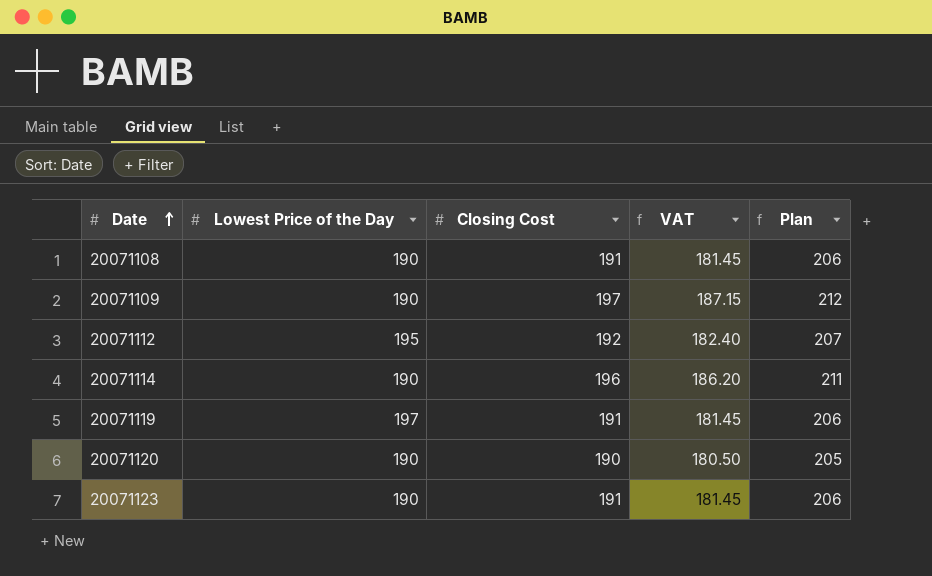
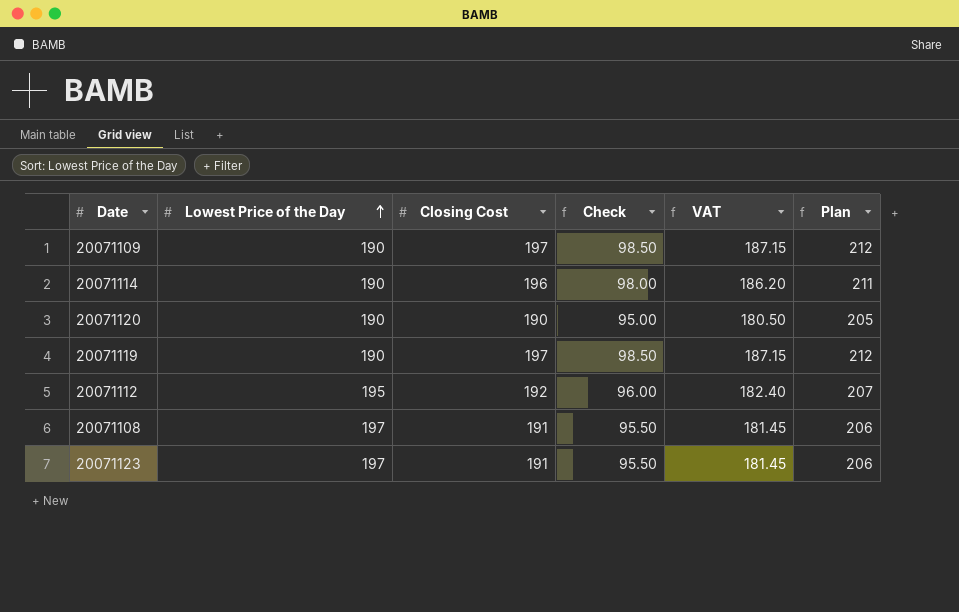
row order: Date ascending -> Lowest Price of the Day ascending
column Check | formula: none -> [Closing Cost] * 0.5
20071119 | Lowest Price of the Day: 197 -> 190
20071119 | Closing Cost: 191 -> 197
20071119 | VAT: 181.45 -> 187.15
20071119 | Plan: 206 -> 212
20071108 | Lowest Price of the Day: 190 -> 197
20071123 | Lowest Price of the Day: 190 -> 197

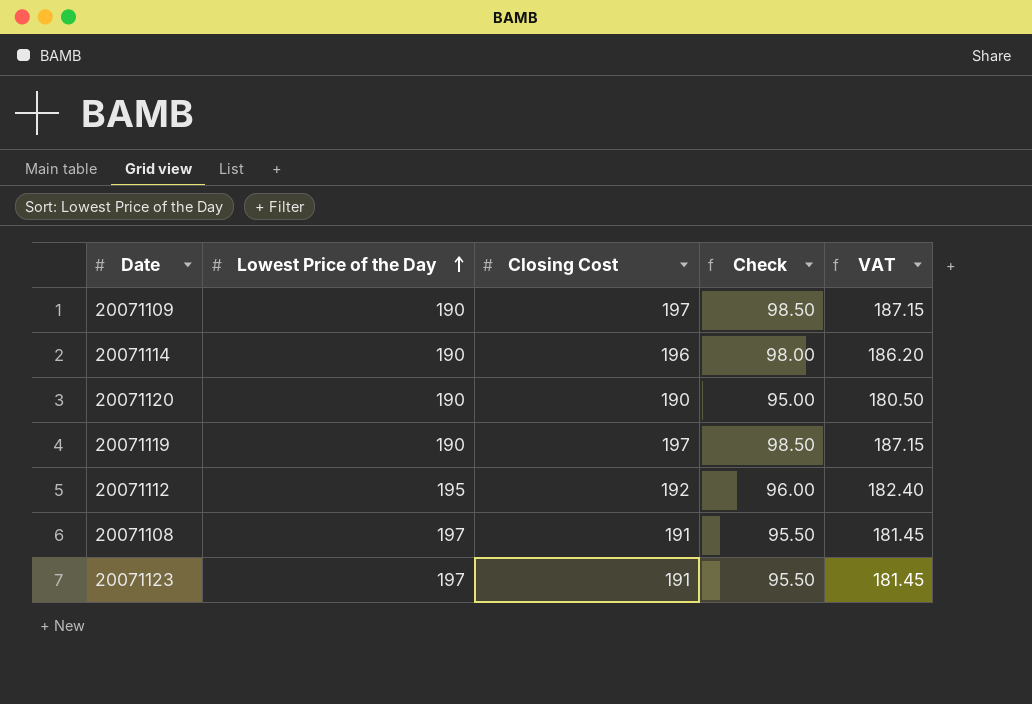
column Plan | formula: [Closing Cost] + 15 -> none

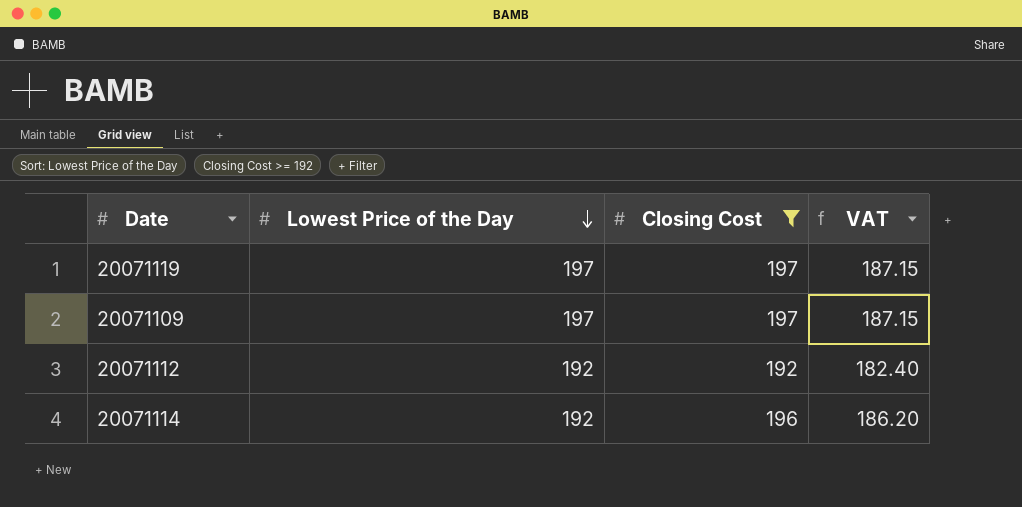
filter: none -> Closing Cost >= 192
row order: Lowest Price of the Day ascending -> Lowest Price of the Day descending
column Check | formula: [Closing Cost] * 0.5 -> none
20071119 | Lowest Price of the Day: 190 -> 197
20071109 | Lowest Price of the Day: 190 -> 197
20071112 | Lowest Price of the Day: 195 -> 192
20071114 | Lowest Price of the Day: 190 -> 192

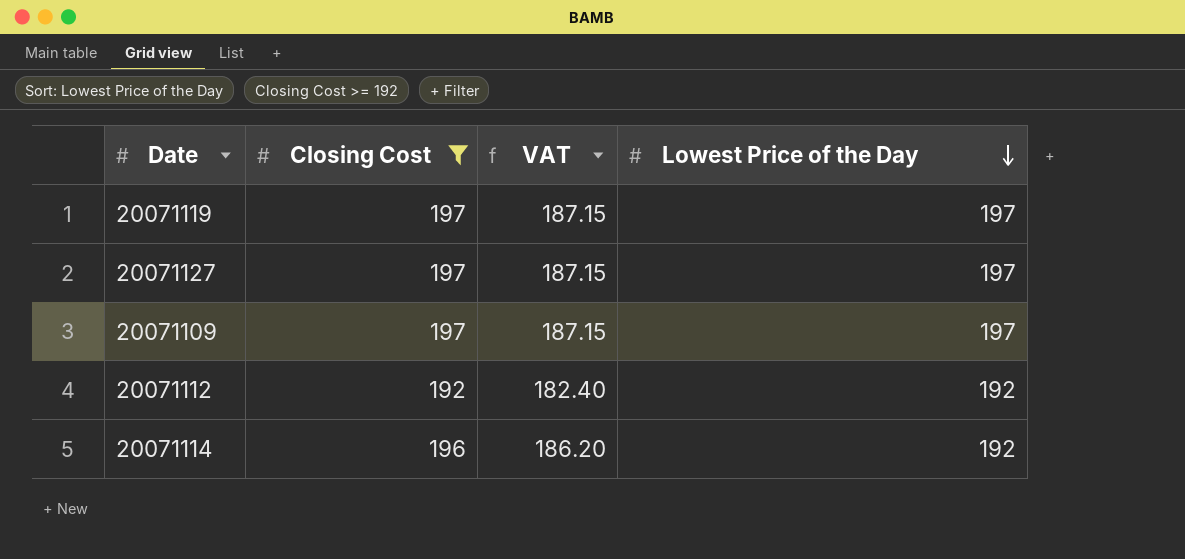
column Lowest Price of the Day | position: 2 -> 4
row 20071127: none -> 197 | 187.15 | 197

